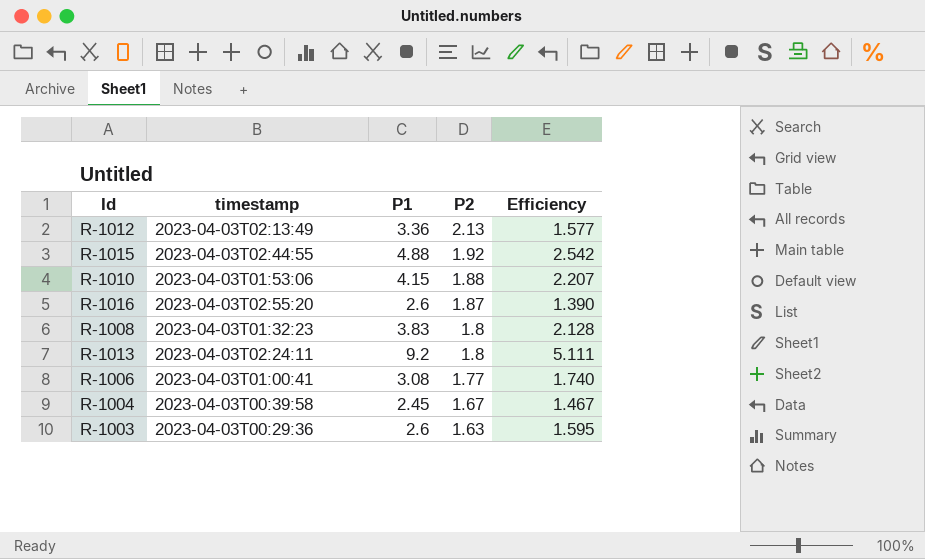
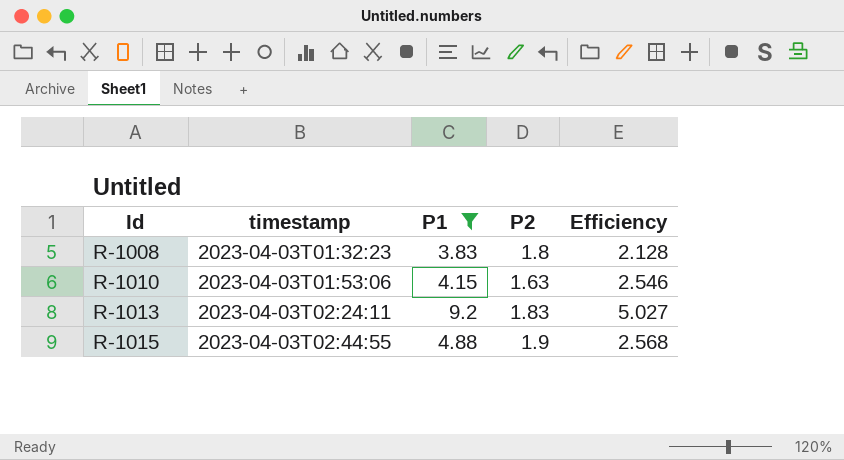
filter: none -> P1 >= 3.83
row order: P2 descending -> Id ascending
R-1010 | P2: 1.88 -> 1.63
R-1010 | Efficiency: 2.207 -> 2.546
R-1013 | P2: 1.8 -> 1.83
R-1013 | Efficiency: 5.111 -> 5.027
R-1015 | P2: 1.92 -> 1.9
R-1015 | Efficiency: 2.542 -> 2.568

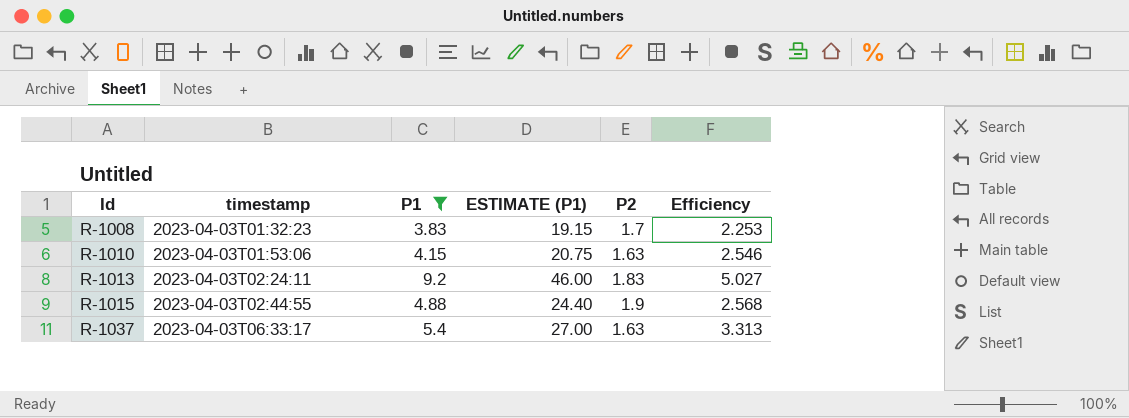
column ESTIMATE (P1) | formula: none -> [P1] * 5
R-1008 | P2: 1.8 -> 1.7
R-1008 | Efficiency: 2.128 -> 2.253
row R-1037: none -> 2023-04-03T06:33:17 | 5.4 | 27.00 | 1.63 | 3.313

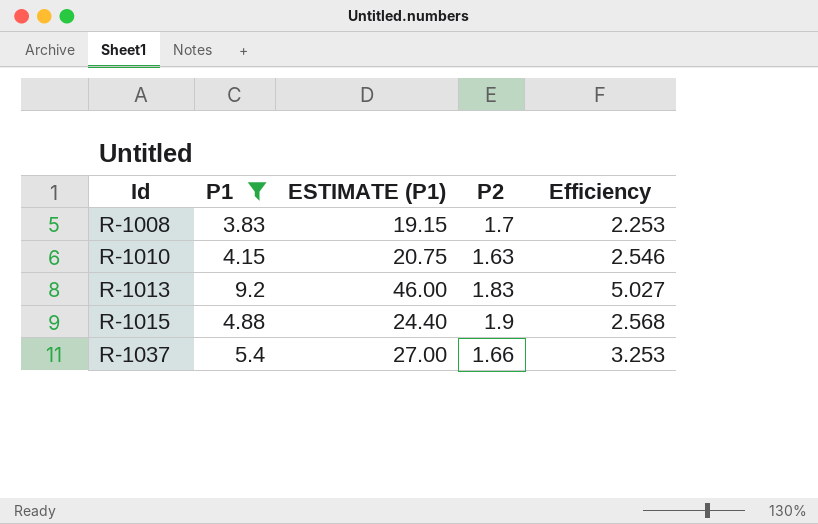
column timestamp | position: 2 -> none
R-1037 | P2: 1.63 -> 1.66
R-1037 | Efficiency: 3.313 -> 3.253

